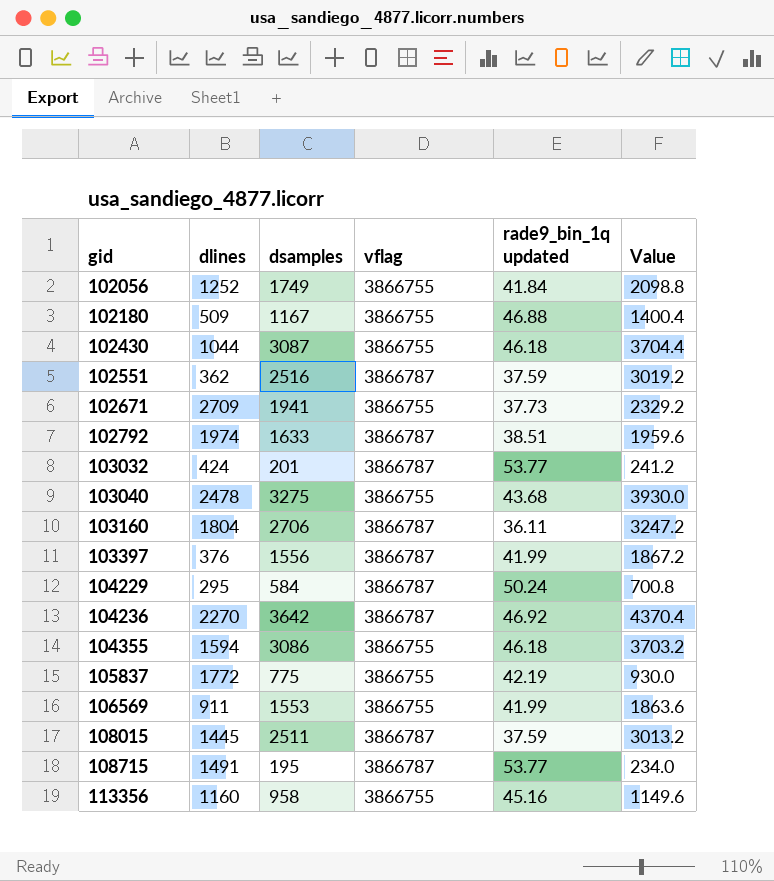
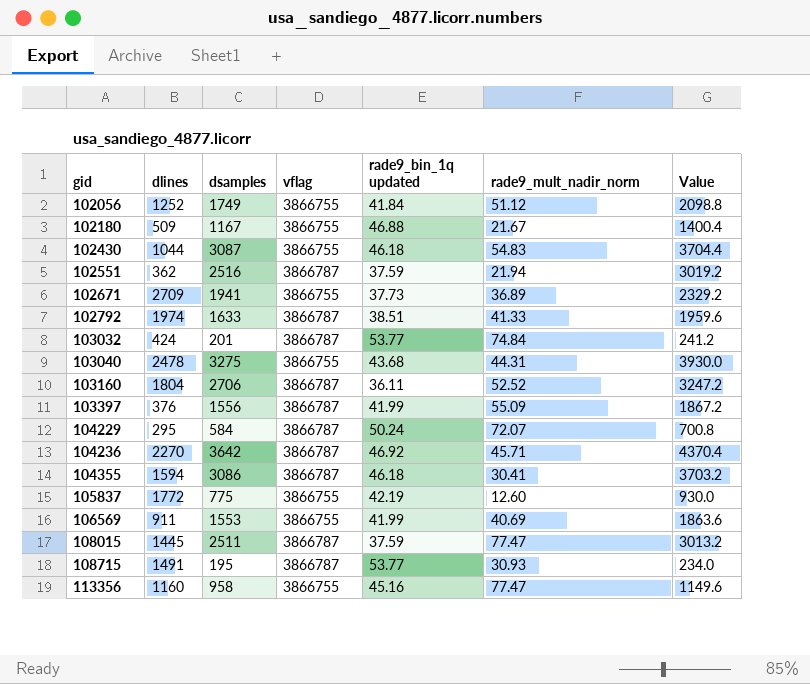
column rade9_mult_nadir_norm | position: none -> 6
104355 | vflag: 3866755 -> 3866787

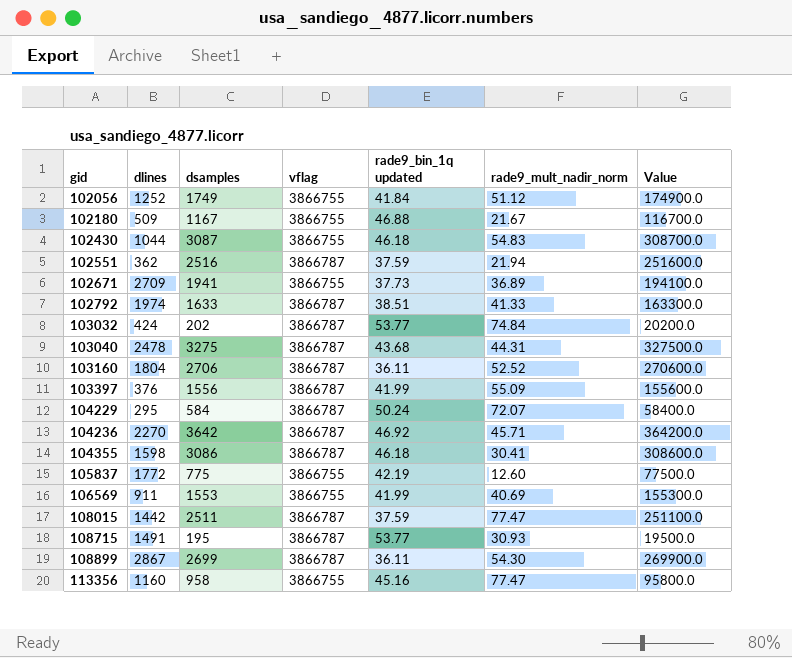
column Value | formula: [dsamples] * 1.2 -> [dsamples] * 100
103032 | dsamples: 201 -> 202
103040 | vflag: 3866755 -> 3866787
104355 | dlines: 1594 -> 1598
108015 | dlines: 1445 -> 1442
row 108899: none -> 2867 | 2699 | 3866787 | 36.11 | 54.30 | 269900.0

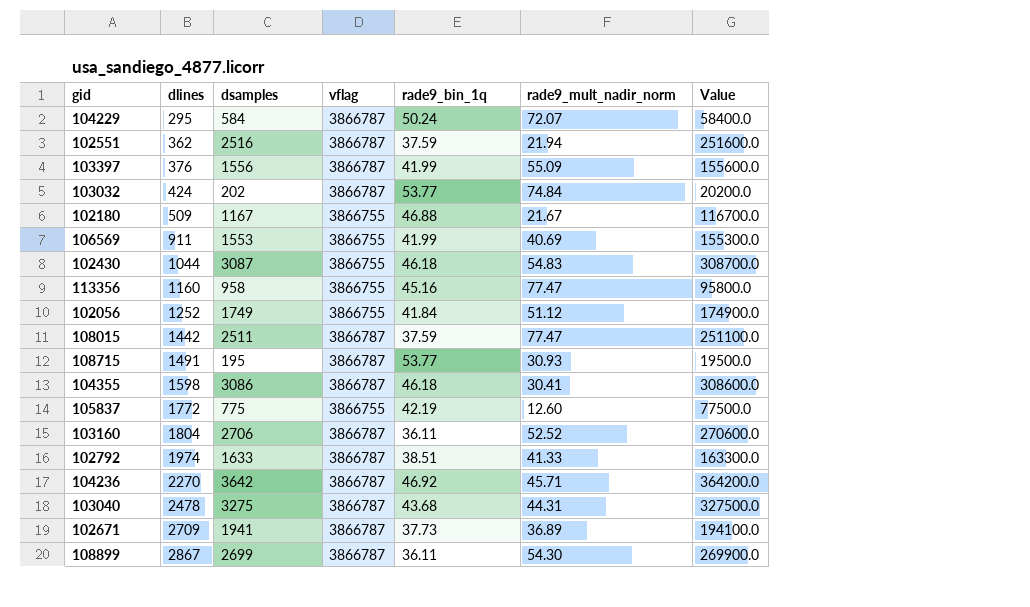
row order: gid ascending -> dlines ascending
column name: rade9_bin_1q updated -> rade9_bin_1q
102671 | vflag: 3866755 -> 3866787

